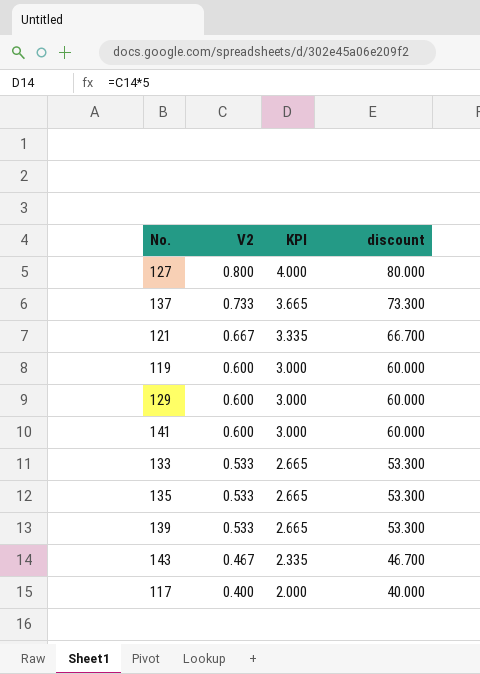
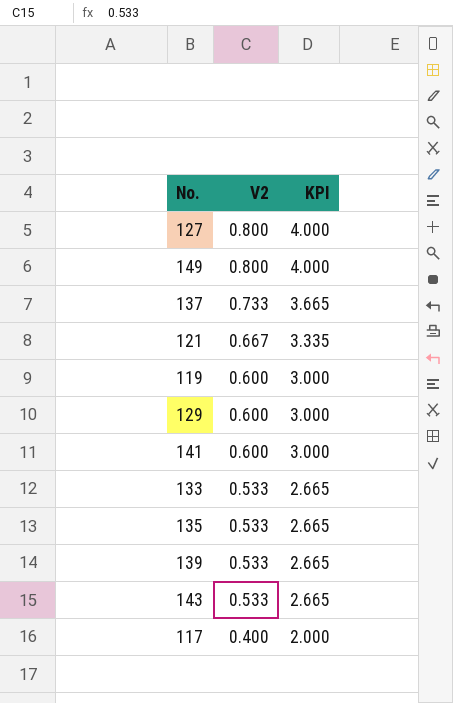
column discount | formula: [V2] * 100 -> none
row 149: none -> 0.800 | 4.000
143 | V2: 0.467 -> 0.533
143 | KPI: 2.335 -> 2.665

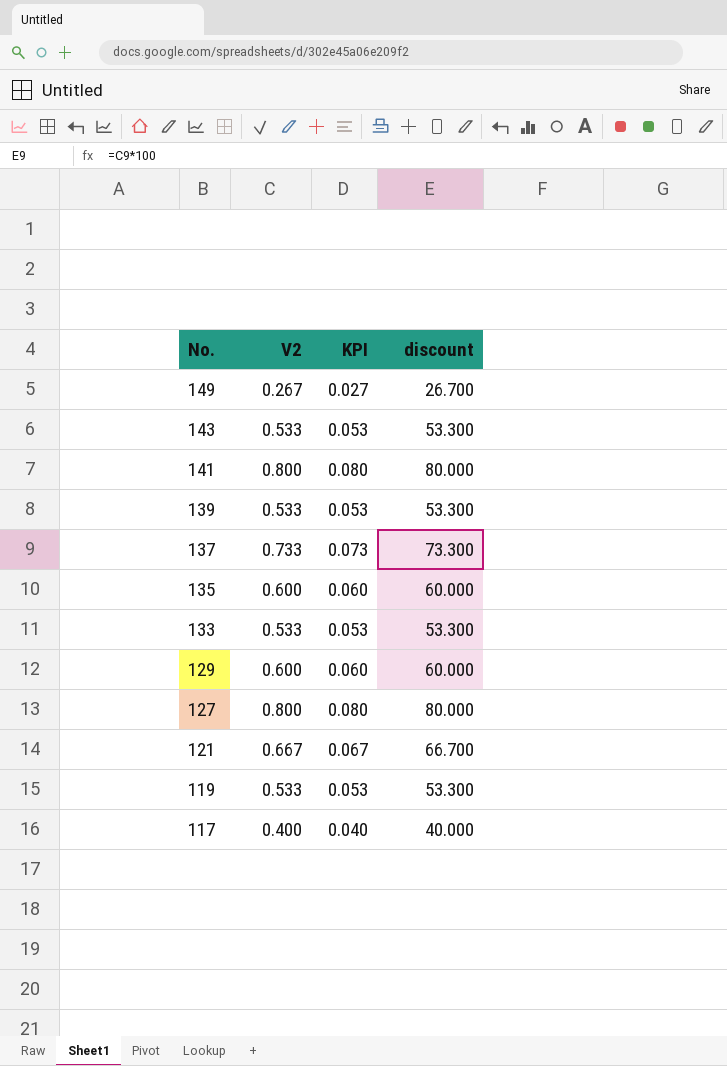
row order: V2 descending -> No. descending
column KPI | formula: [V2] * 5 -> [V2] * 0.1
column discount | formula: none -> [V2] * 100
149 | V2: 0.800 -> 0.267
141 | V2: 0.600 -> 0.800
135 | V2: 0.533 -> 0.600
119 | V2: 0.600 -> 0.533

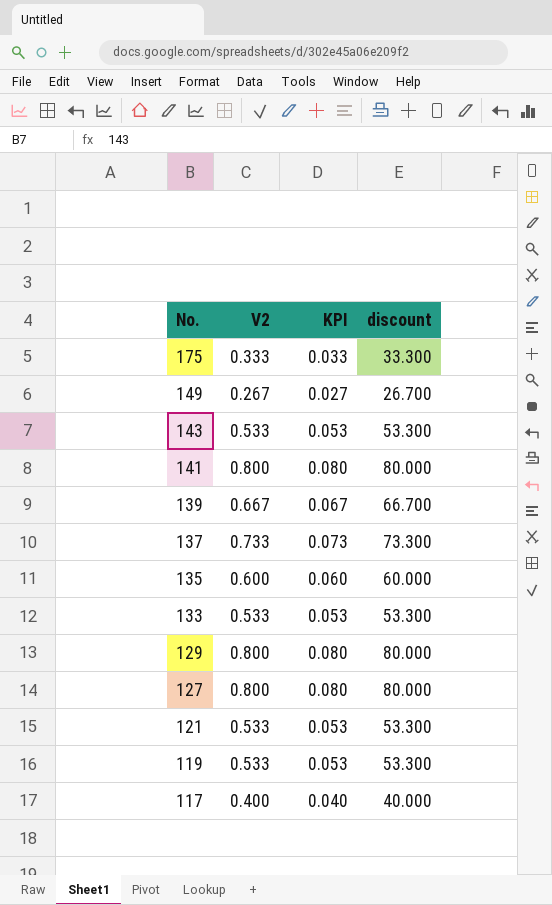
row 175: none -> 0.333 | 0.033 | 33.300
139 | V2: 0.533 -> 0.667
139 | KPI: 0.053 -> 0.067
139 | discount: 53.300 -> 66.700
129 | V2: 0.600 -> 0.800
129 | KPI: 0.060 -> 0.080
129 | discount: 60.000 -> 80.000
121 | V2: 0.667 -> 0.533
121 | KPI: 0.067 -> 0.053
121 | discount: 66.700 -> 53.300

